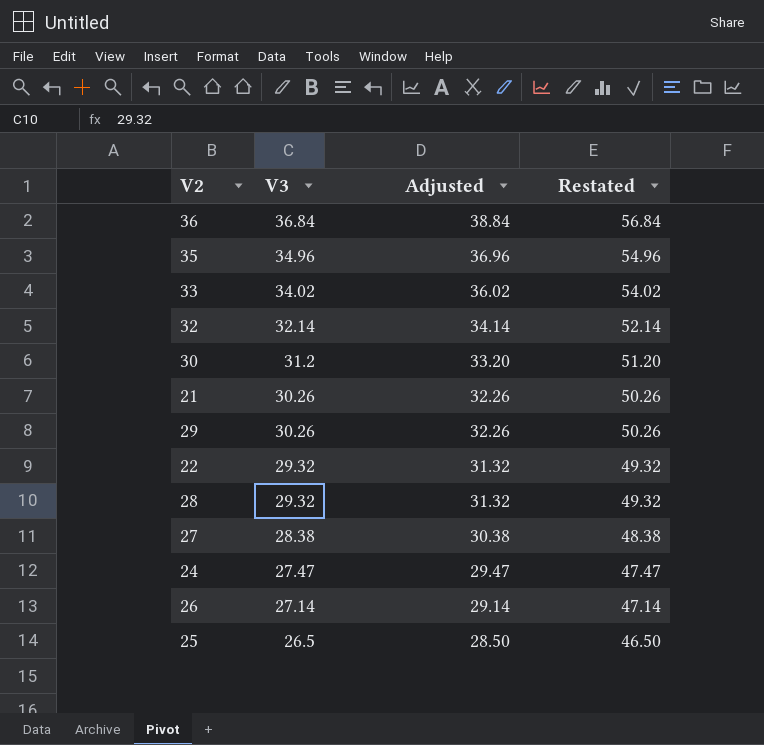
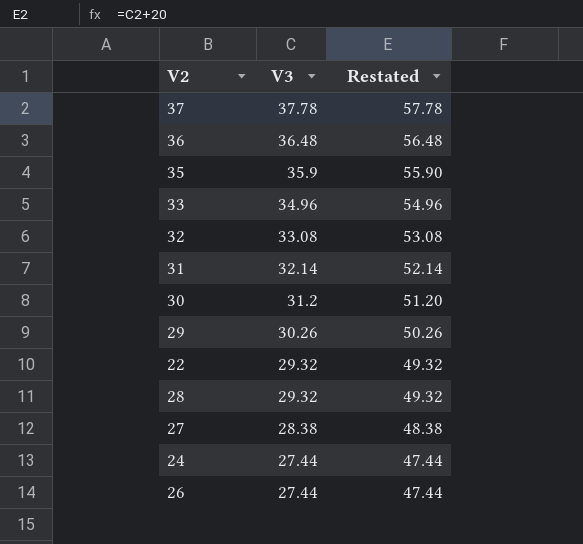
column Adjusted | formula: [V3] + 2 -> none
row 21: 30.26 | 32.26 | 50.26 -> none
row 25: 26.5 | 28.50 | 46.50 -> none
row 37: none -> 37.78 | 57.78
36 | V3: 36.84 -> 36.48
36 | Restated: 56.84 -> 56.48
35 | V3: 34.96 -> 35.9
35 | Restated: 54.96 -> 55.90
33 | V3: 34.02 -> 34.96
33 | Restated: 54.02 -> 54.96
32 | V3: 32.14 -> 33.08
32 | Restated: 52.14 -> 53.08
row 31: none -> 32.14 | 52.14
24 | V3: 27.47 -> 27.44
24 | Restated: 47.47 -> 47.44
26 | V3: 27.14 -> 27.44
26 | Restated: 47.14 -> 47.44

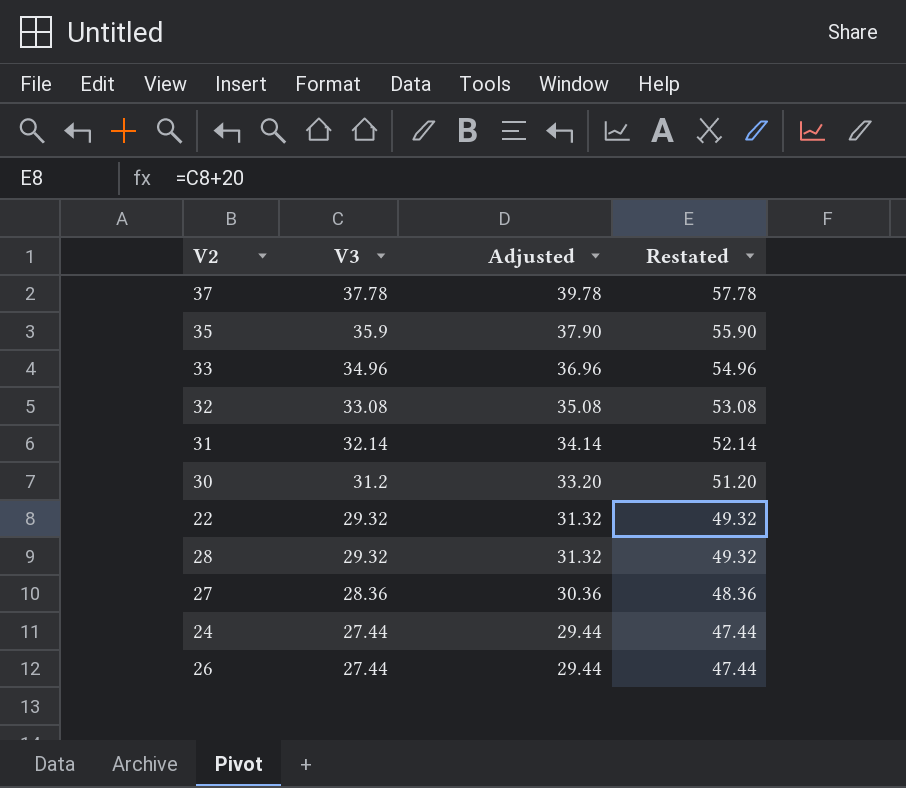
column Adjusted | formula: none -> [V3] + 2
row 36: 36.48 | 56.48 -> none
row 29: 30.26 | 50.26 -> none
27 | V3: 28.38 -> 28.36
27 | Restated: 48.38 -> 48.36

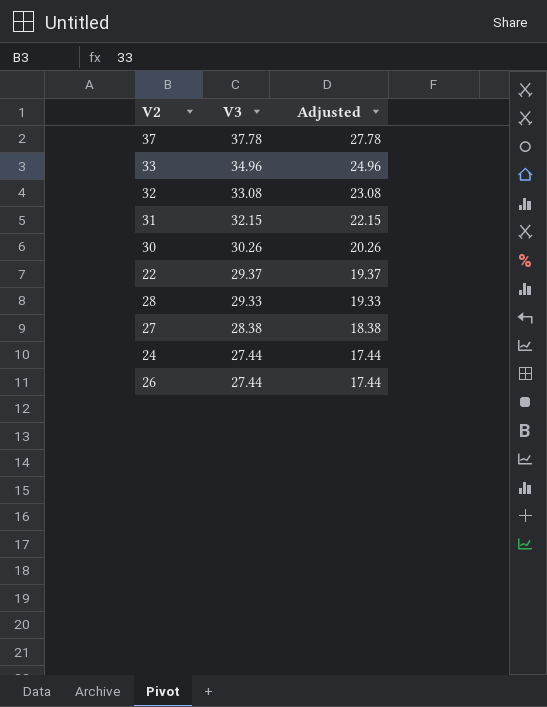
column Restated | formula: [V3] + 20 -> none
column Adjusted | formula: [V3] + 2 -> [V3] - 10
row 35: 35.9 | 37.90 | 55.90 -> none
31 | V3: 32.14 -> 32.15
30 | V3: 31.2 -> 30.26
22 | V3: 29.32 -> 29.37
28 | V3: 29.32 -> 29.33
27 | V3: 28.36 -> 28.38

